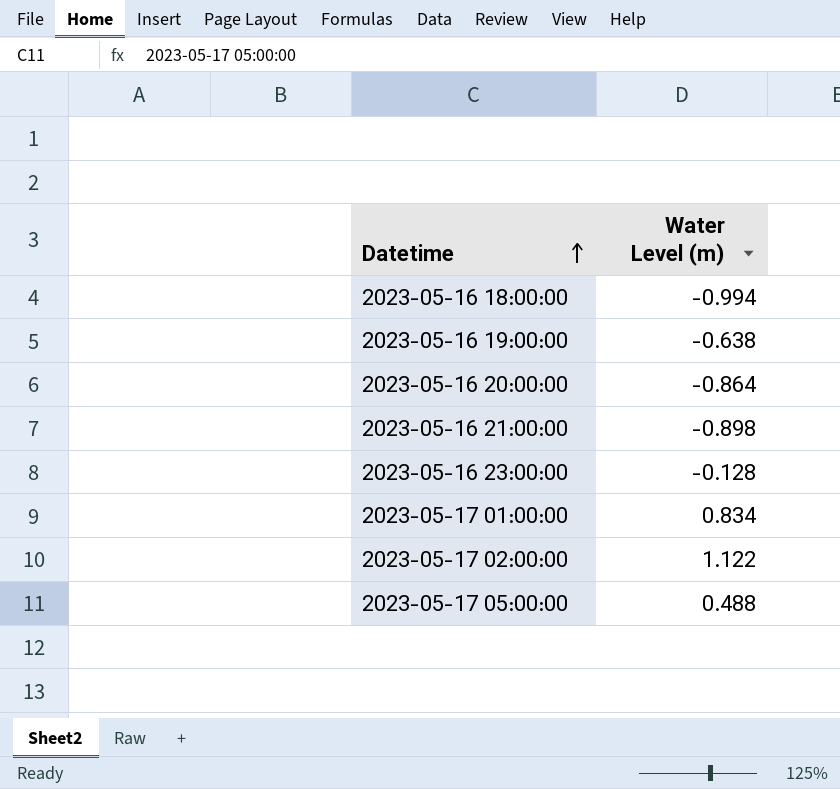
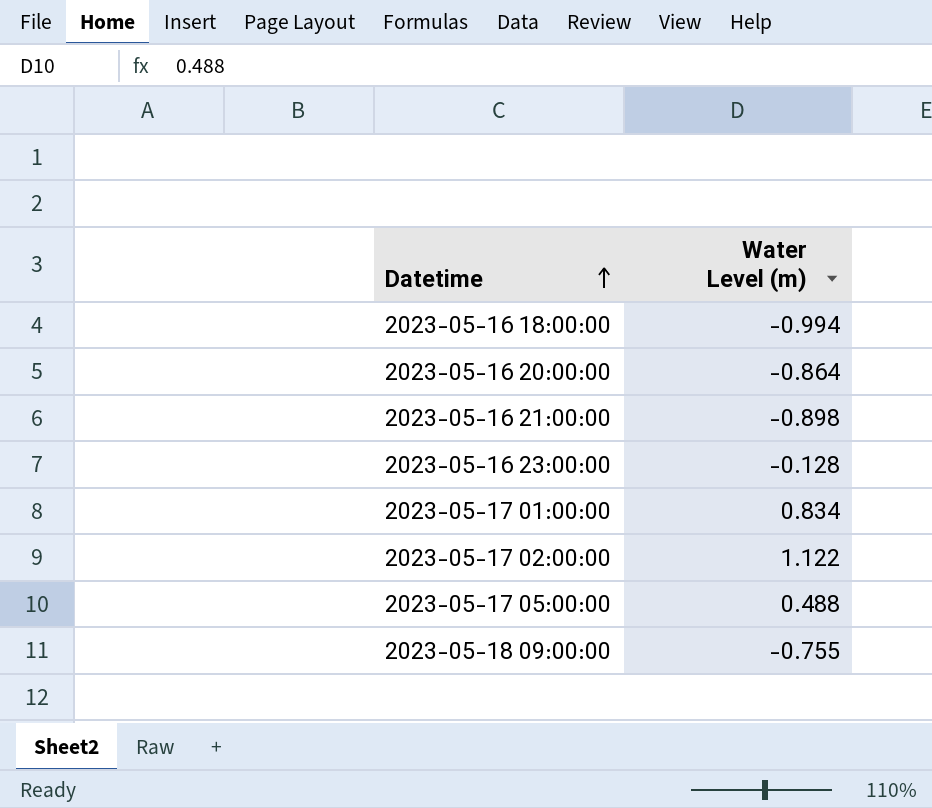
row 2023-05-16 19:00:00: -0.638 -> none
row 2023-05-18 09:00:00: none -> -0.755

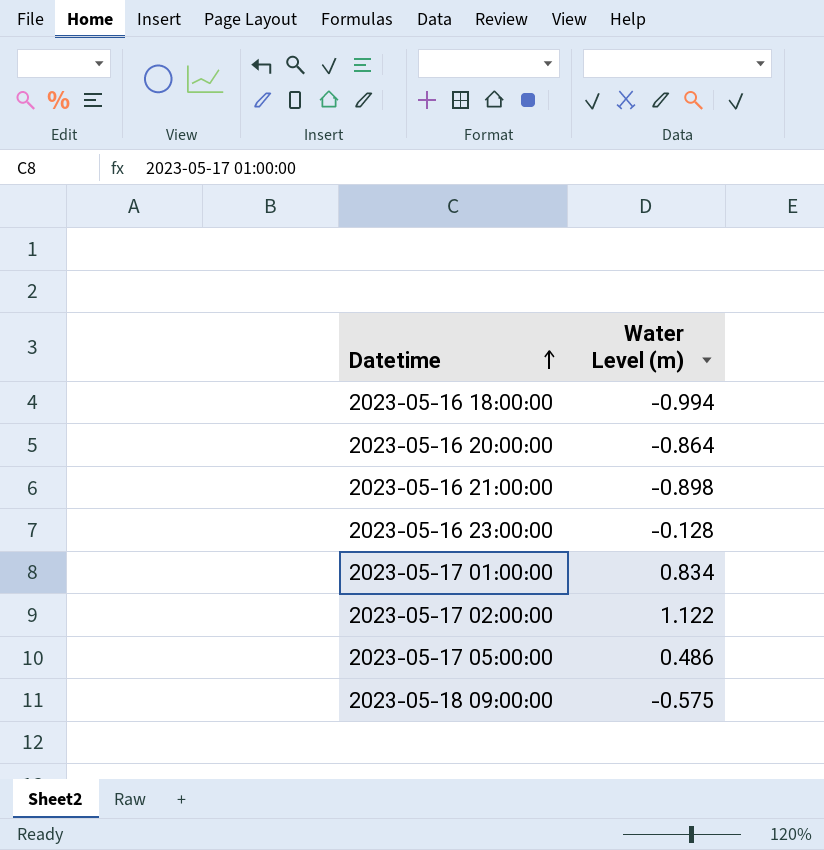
2023-05-17 05:00:00 | Water Level (m): 0.488 -> 0.486
2023-05-18 09:00:00 | Water Level (m): -0.755 -> -0.575

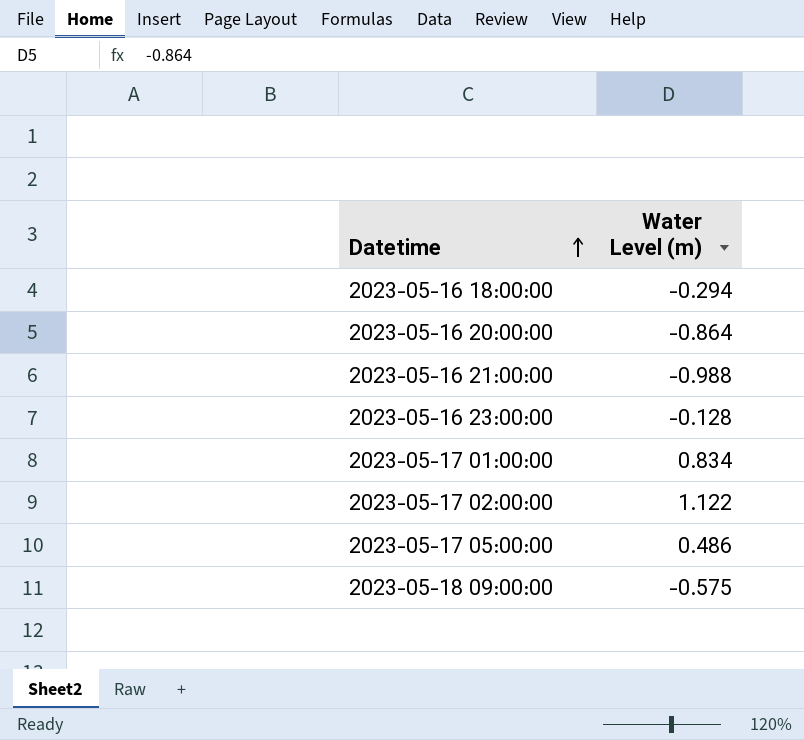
2023-05-16 18:00:00 | Water Level (m): -0.994 -> -0.294
2023-05-16 21:00:00 | Water Level (m): -0.898 -> -0.988

